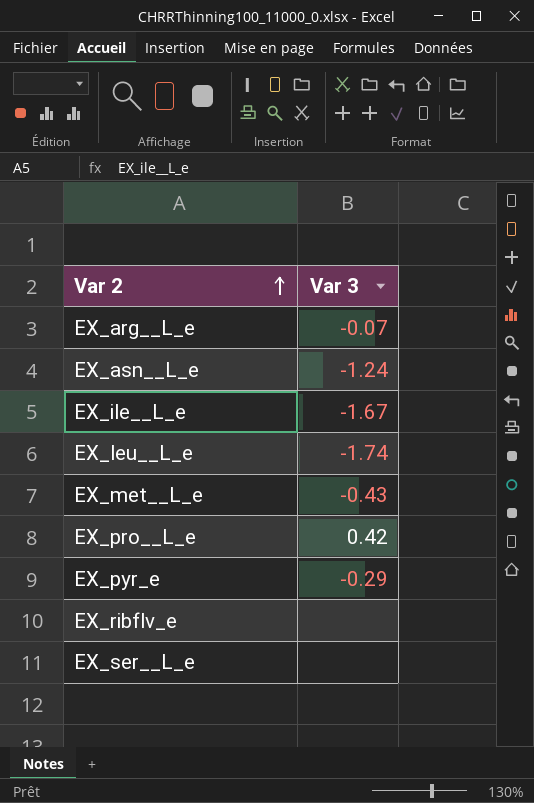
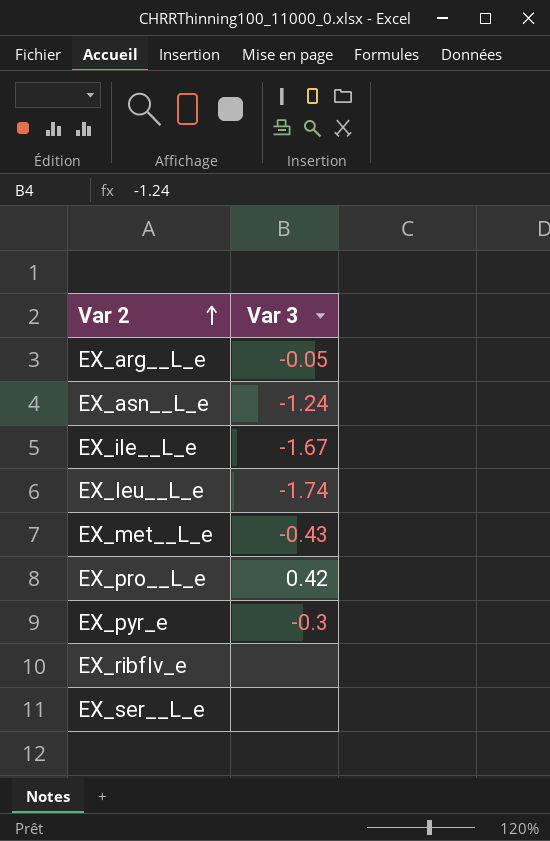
EX_arg__L_e | Var 3: -0.07 -> -0.05
EX_pyr_e | Var 3: -0.29 -> -0.3

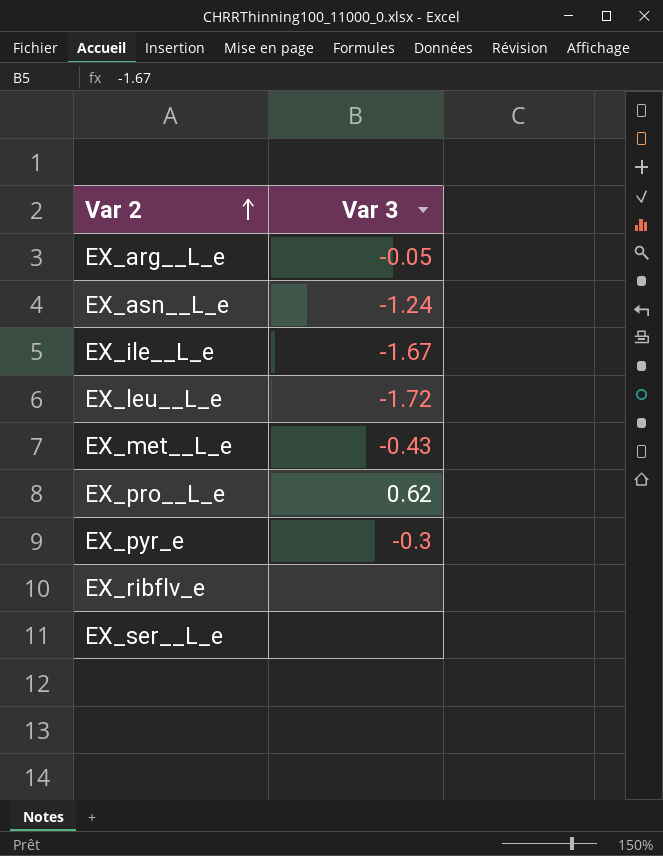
EX_leu__L_e | Var 3: -1.74 -> -1.72
EX_pro__L_e | Var 3: 0.42 -> 0.62

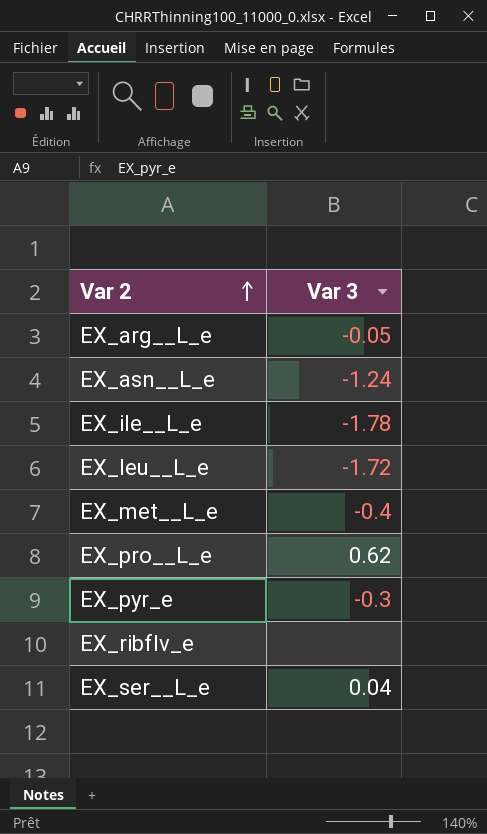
EX_ile__L_e | Var 3: -1.67 -> -1.78
EX_met__L_e | Var 3: -0.43 -> -0.4
EX_ser__L_e | Var 3: none -> 0.04

